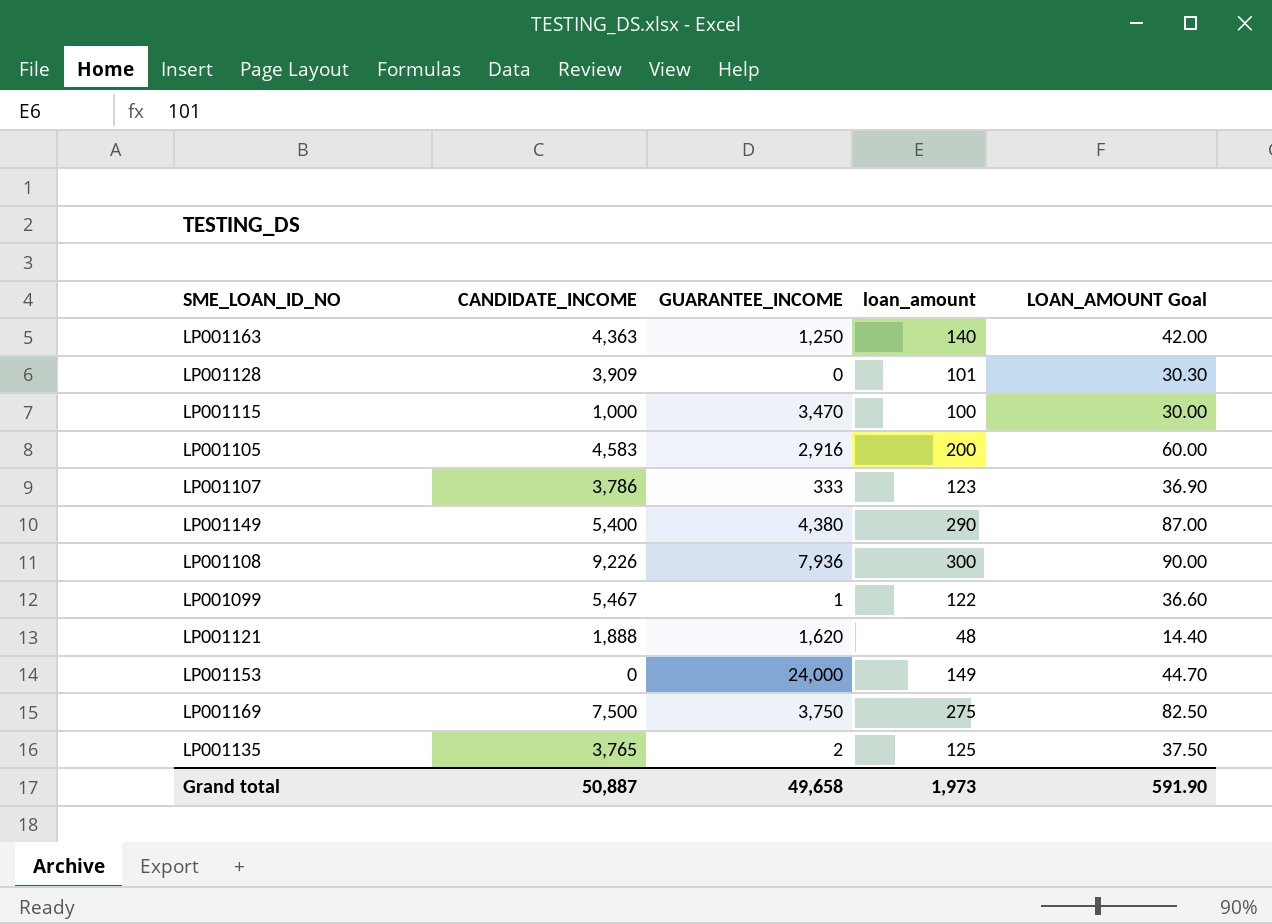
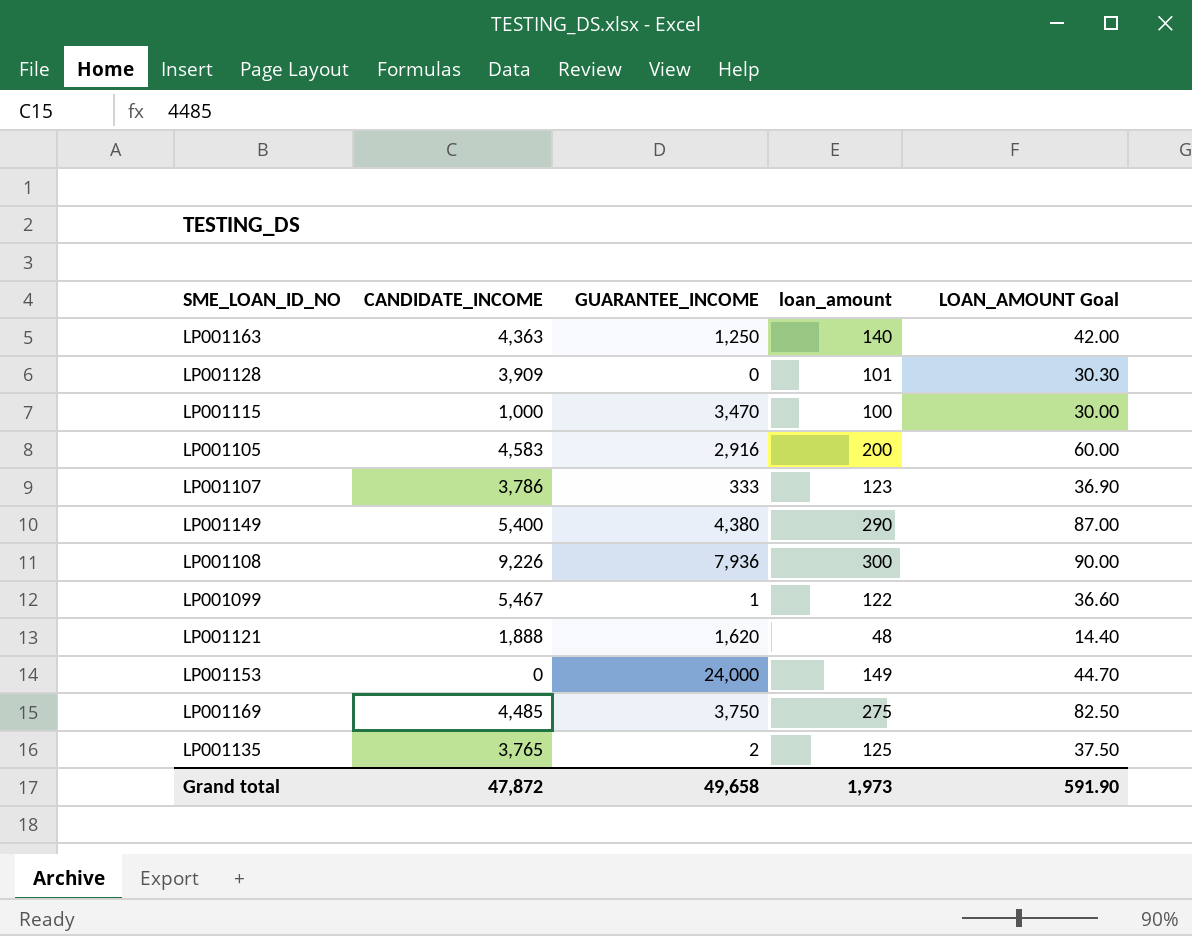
LP001169 | CANDIDATE_INCOME: 7,500 -> 4,485
Grand total | CANDIDATE_INCOME: 50,887 -> 47,872

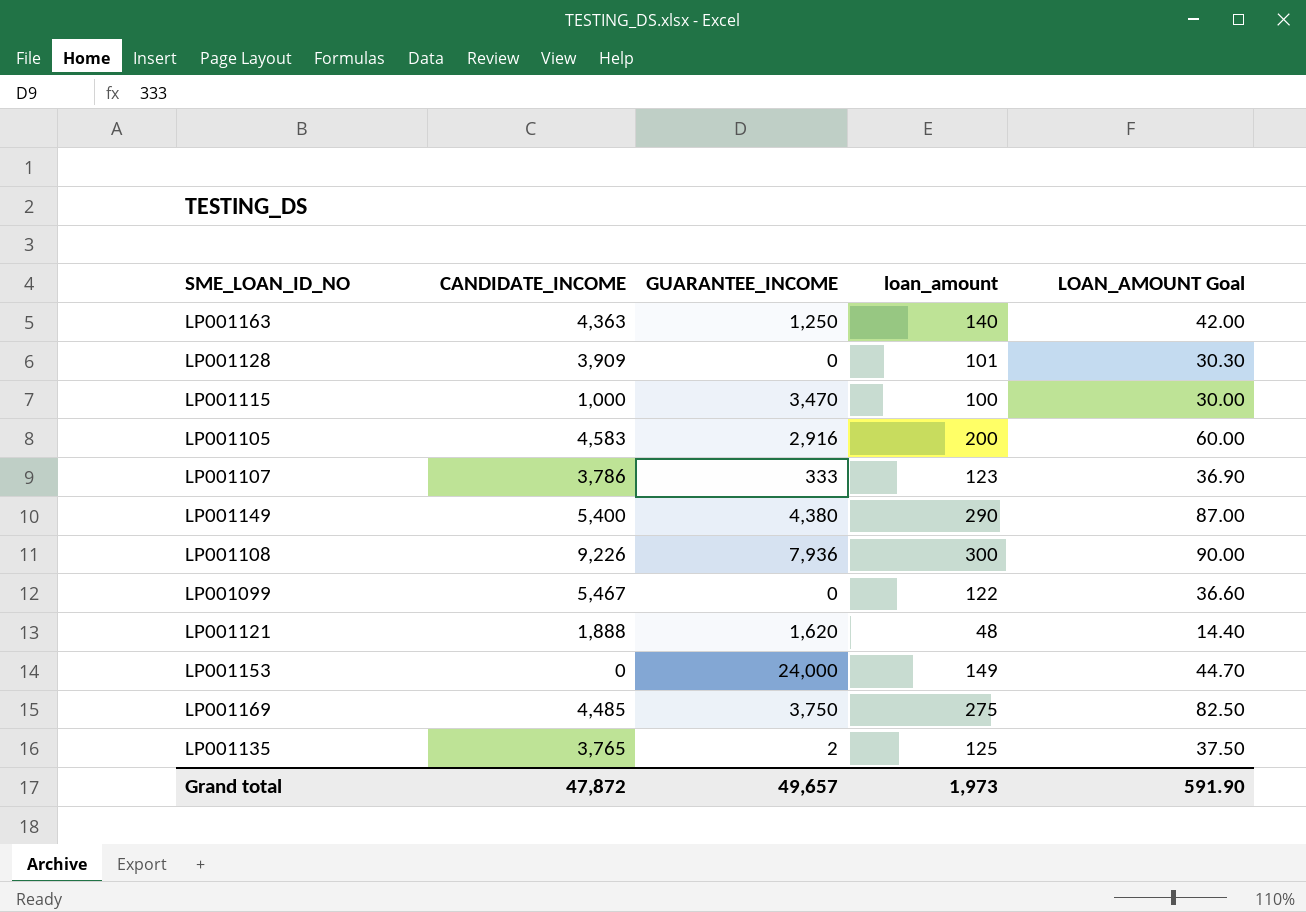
LP001099 | GUARANTEE_INCOME: 1 -> 0
Grand total | GUARANTEE_INCOME: 49,658 -> 49,657

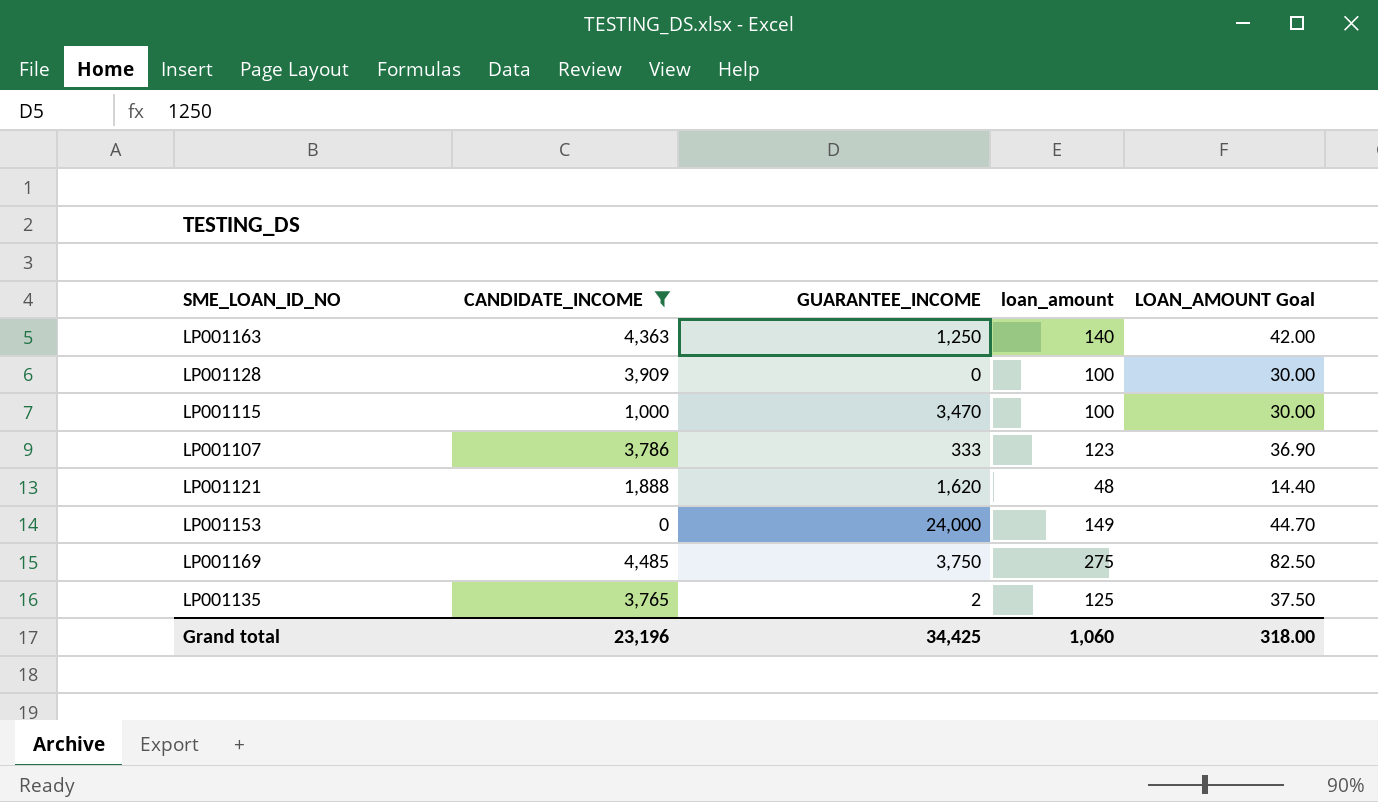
filter: none -> CANDIDATE_INCOME <= 4,485
LP001128 | loan_amount: 101 -> 100
LP001128 | LOAN_AMOUNT Goal: 30.30 -> 30.00
Grand total | CANDIDATE_INCOME: 47,872 -> 23,196
Grand total | GUARANTEE_INCOME: 49,657 -> 34,425
Grand total | loan_amount: 1,973 -> 1,060
Grand total | LOAN_AMOUNT Goal: 591.90 -> 318.00

